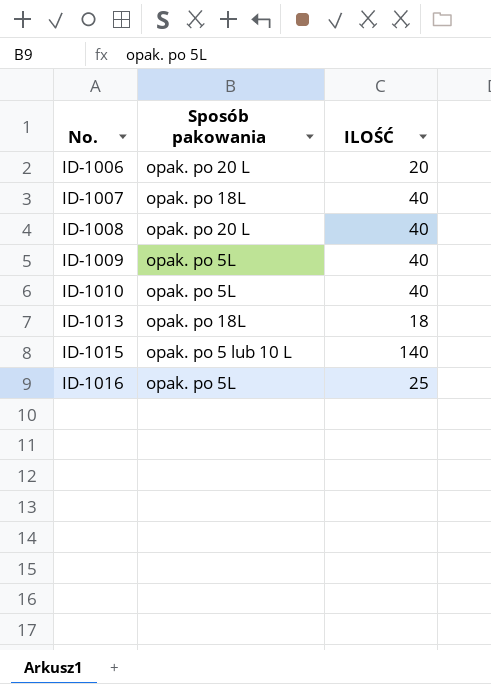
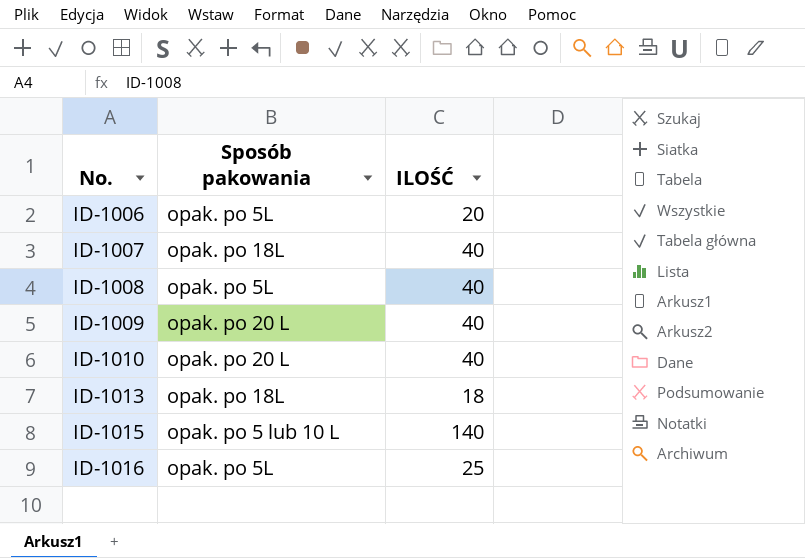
ID-1006 | Sposób pakowania: opak. po 20 L -> opak. po 5L
ID-1008 | Sposób pakowania: opak. po 20 L -> opak. po 5L
ID-1009 | Sposób pakowania: opak. po 5L -> opak. po 20 L
ID-1010 | Sposób pakowania: opak. po 5L -> opak. po 20 L

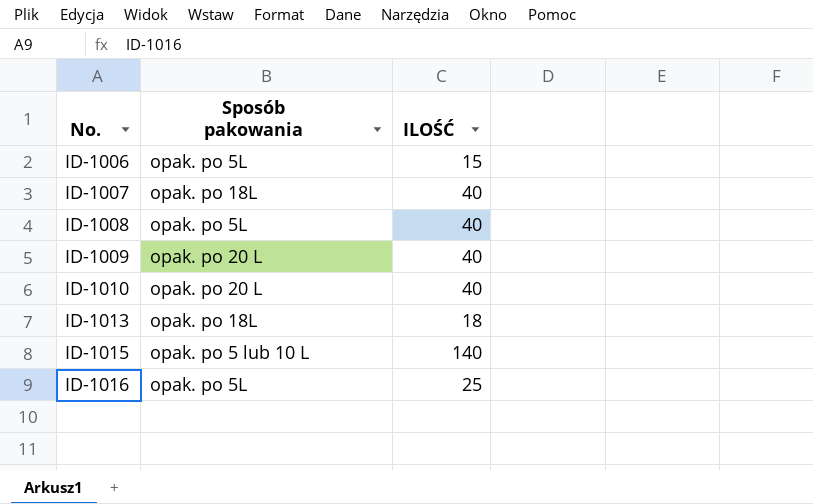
ID-1006 | ILOŚĆ: 20 -> 15

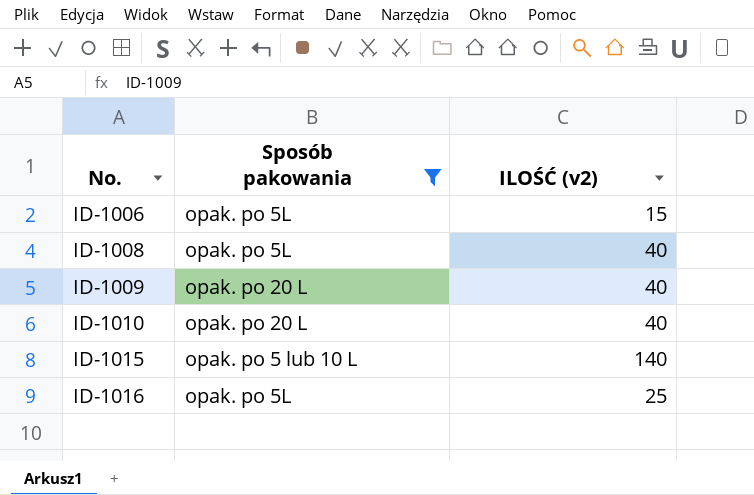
filter: none -> Sposób pakowania != opak. po 18L
column name: ILOŚĆ -> ILOŚĆ (v2)

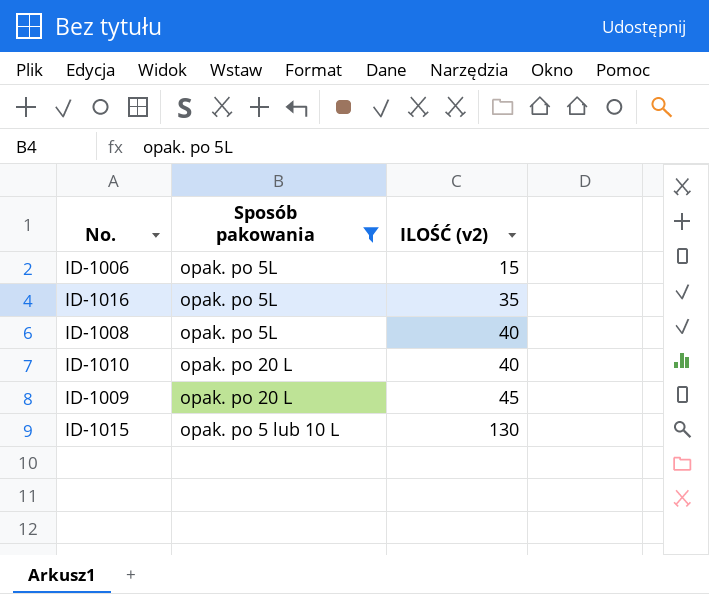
row order: No. ascending -> ILOŚĆ (v2) ascending
ID-1016 | ILOŚĆ (v2): 25 -> 35
ID-1009 | ILOŚĆ (v2): 40 -> 45
ID-1015 | ILOŚĆ (v2): 140 -> 130

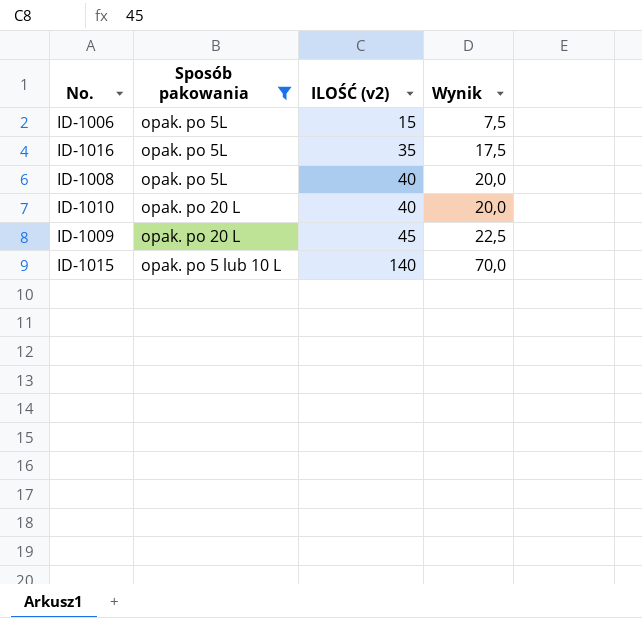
column Wynik | formula: none -> [ILOŚĆ (v2)] * 0,5
ID-1015 | ILOŚĆ (v2): 130 -> 140

